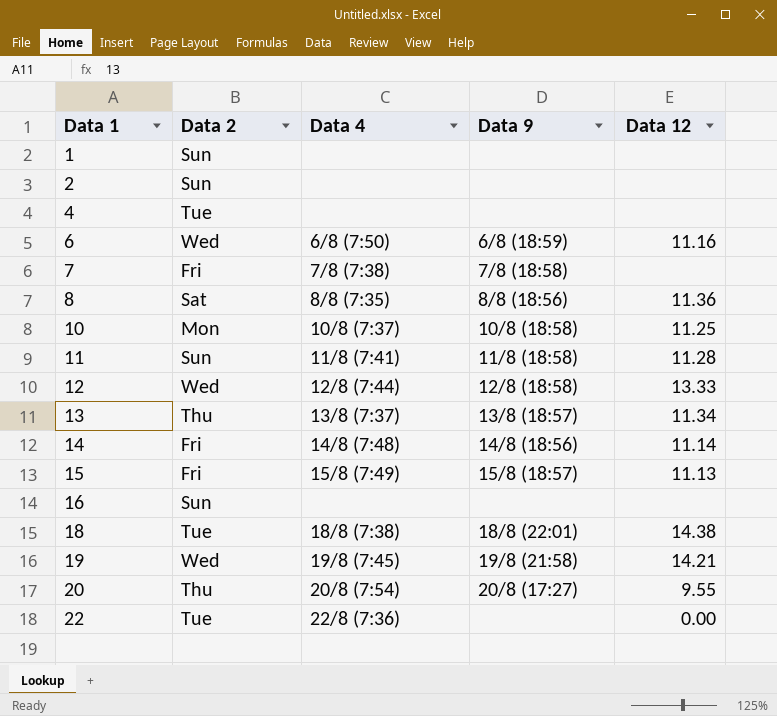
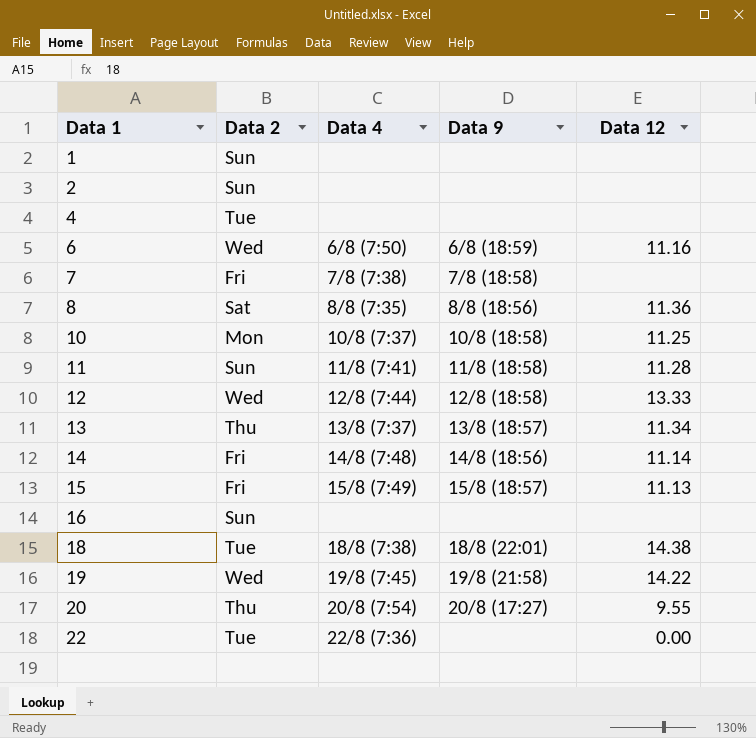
19 | Data 12: 14.21 -> 14.22

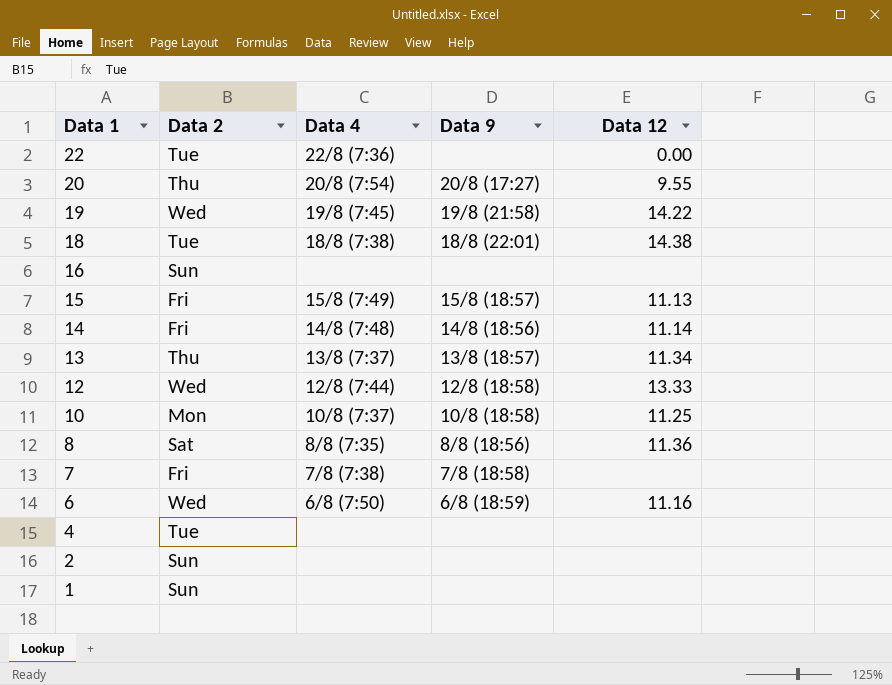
row order: Data 1 ascending -> Data 1 descending
row 11: Sun | 11/8 (7:41) | 11/8 (18:58) | 11.28 -> none

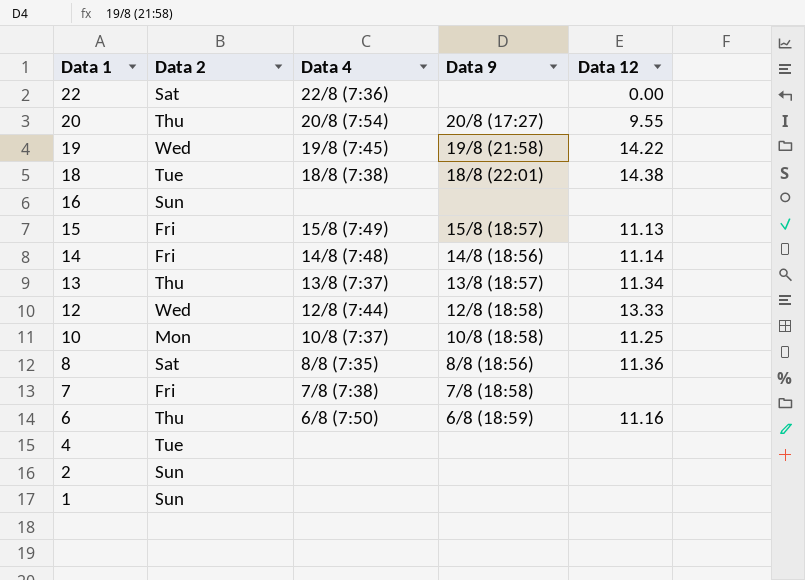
22 | Data 2: Tue -> Sat
6 | Data 2: Wed -> Thu

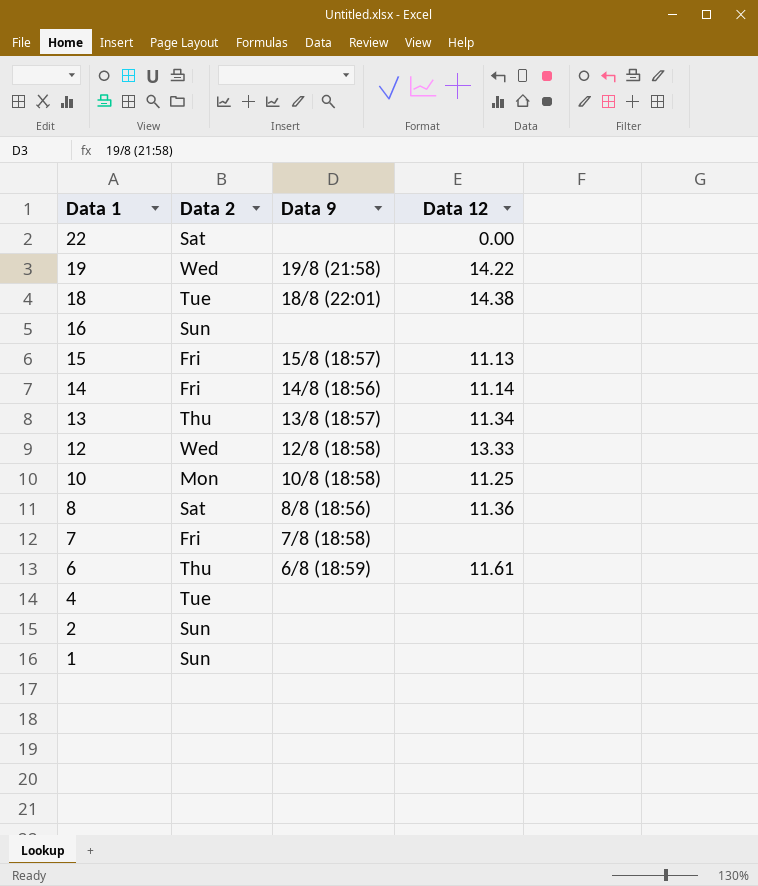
column Data 4 | position: 3 -> none
row 20: Thu | 20/8 (7:54) | 20/8 (17:27) | 9.55 -> none
6 | Data 12: 11.16 -> 11.61

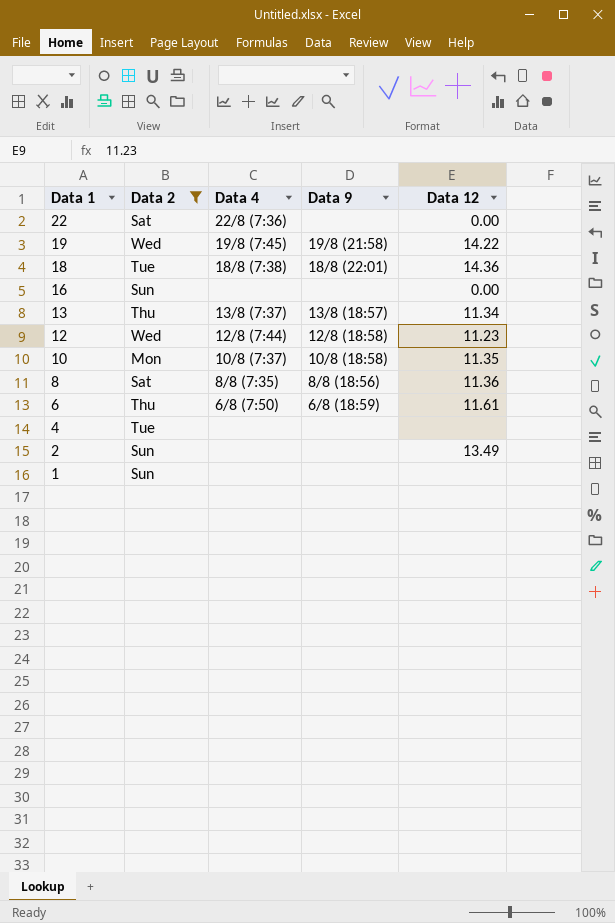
filter: none -> Data 2 != Fri
column Data 4 | position: none -> 3
18 | Data 12: 14.38 -> 14.36
16 | Data 12: none -> 0.00
12 | Data 12: 13.33 -> 11.23
10 | Data 12: 11.25 -> 11.35
2 | Data 12: none -> 13.49

